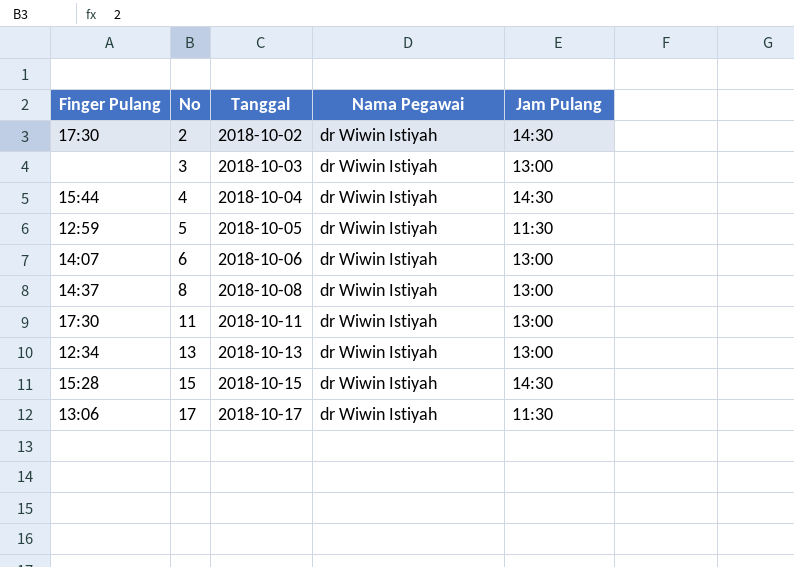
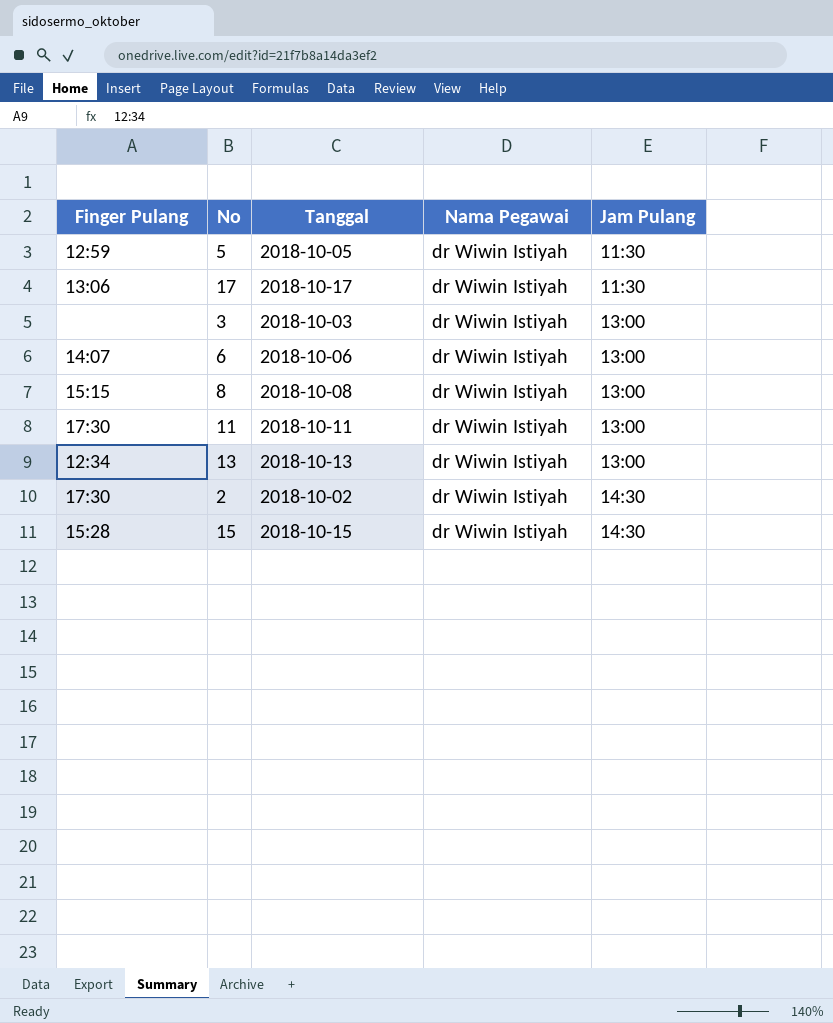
row order: No ascending -> Jam Pulang ascending
row 4: 15:44 | 2018-10-04 | dr Wiwin Istiyah | 14:30 -> none
8 | Finger Pulang: 14:37 -> 15:15

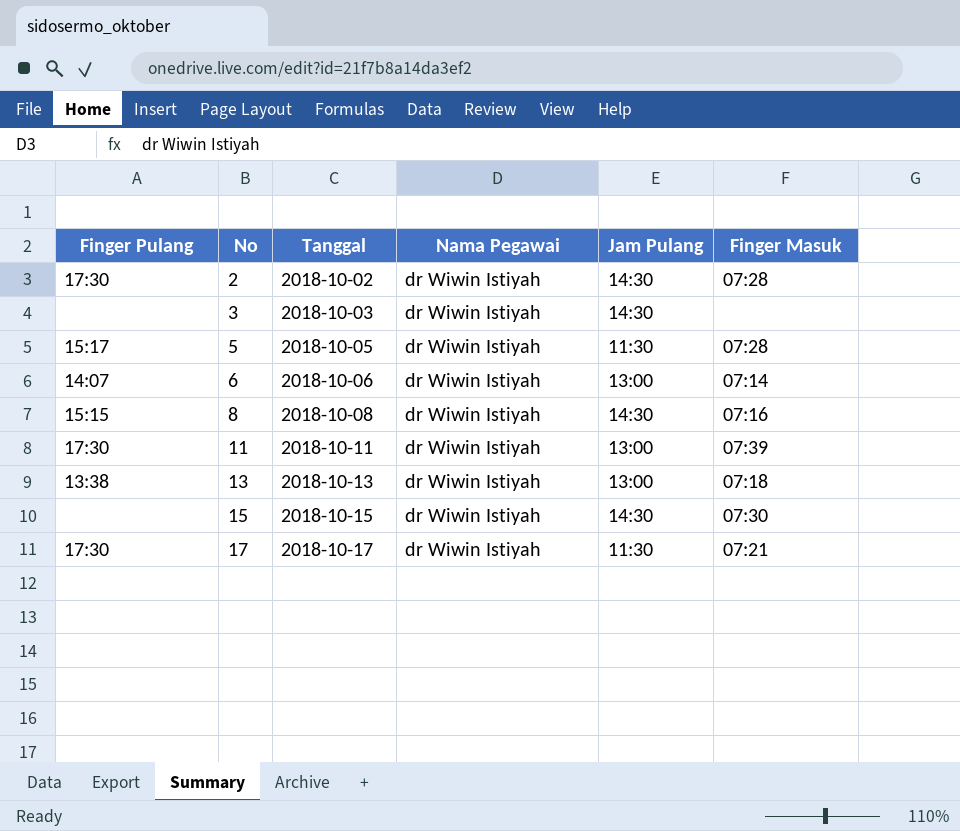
row order: Jam Pulang ascending -> No ascending
column Finger Masuk | position: none -> 6
3 | Jam Pulang: 13:00 -> 14:30
5 | Finger Pulang: 12:59 -> 15:17
8 | Jam Pulang: 13:00 -> 14:30
13 | Finger Pulang: 12:34 -> 13:38
15 | Finger Pulang: 15:28 -> none
17 | Finger Pulang: 13:06 -> 17:30

